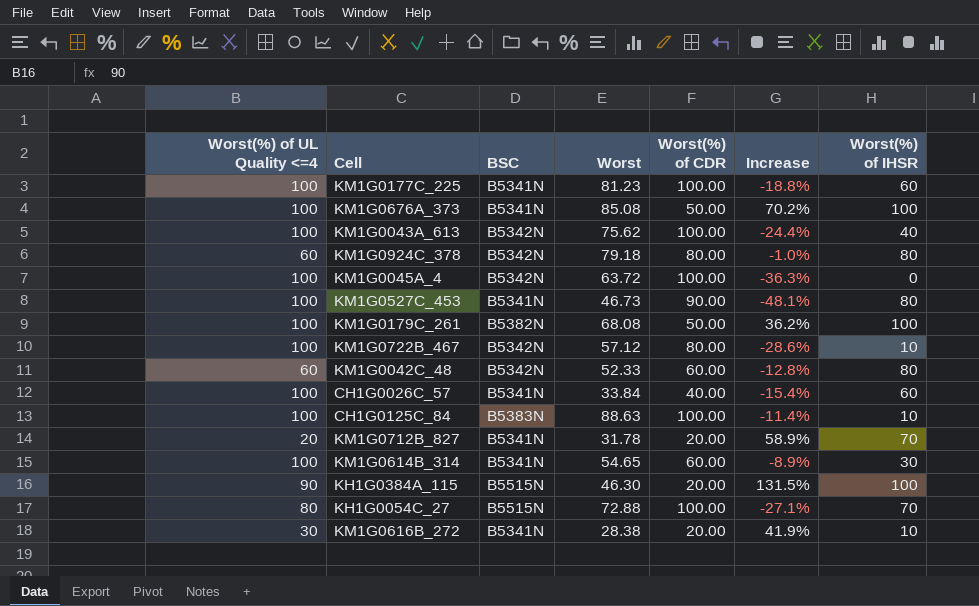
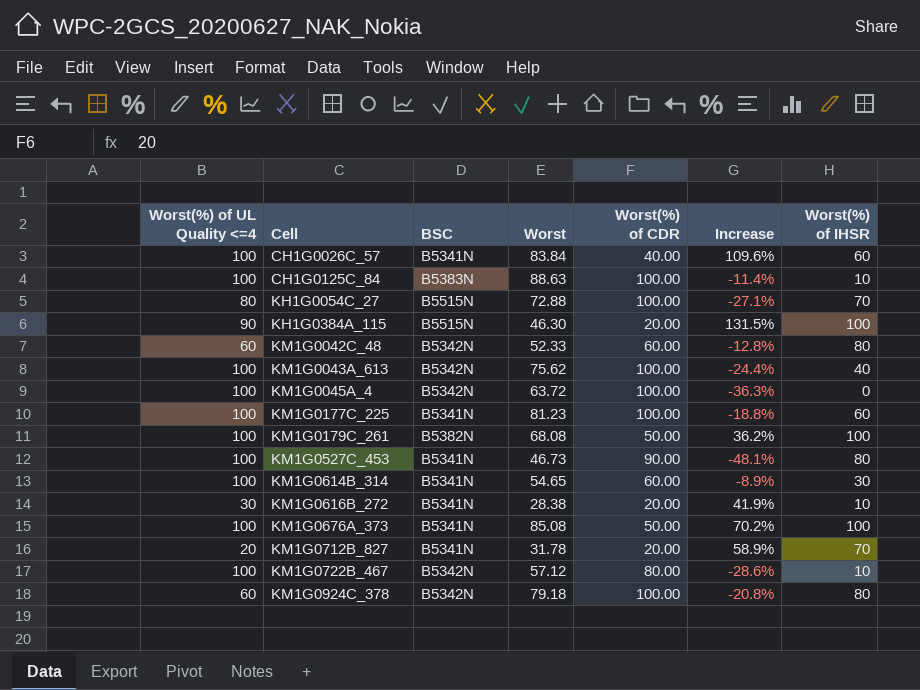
row order: none -> Cell ascending
CH1G0026C_57 | Worst: 33.84 -> 83.84
CH1G0026C_57 | Increase: -15.4% -> 109.6%
KM1G0924C_378 | Worst(%) of CDR: 80.00 -> 100.00
KM1G0924C_378 | Increase: -1.0% -> -20.8%

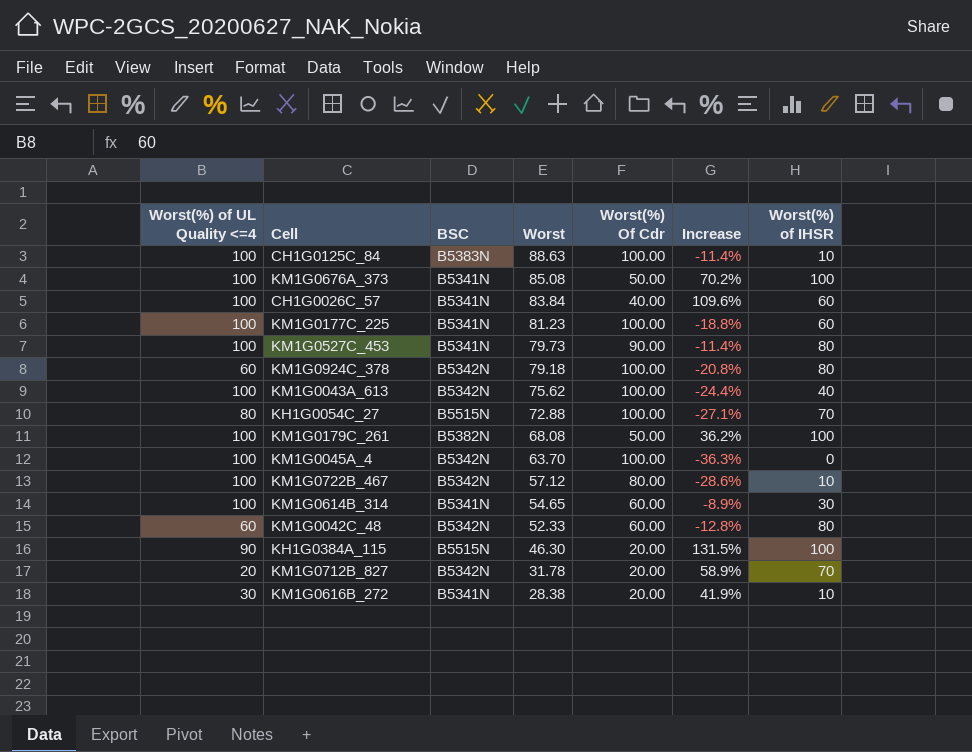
row order: Cell ascending -> Worst descending
column name: Worst(%) of CDR -> Worst(%) Of Cdr
KM1G0527C_453 | Worst: 46.73 -> 79.73
KM1G0527C_453 | Increase: -48.1% -> -11.4%
KM1G0045A_4 | Worst: 63.72 -> 63.70
KM1G0712B_827 | BSC: B5341N -> B5342N

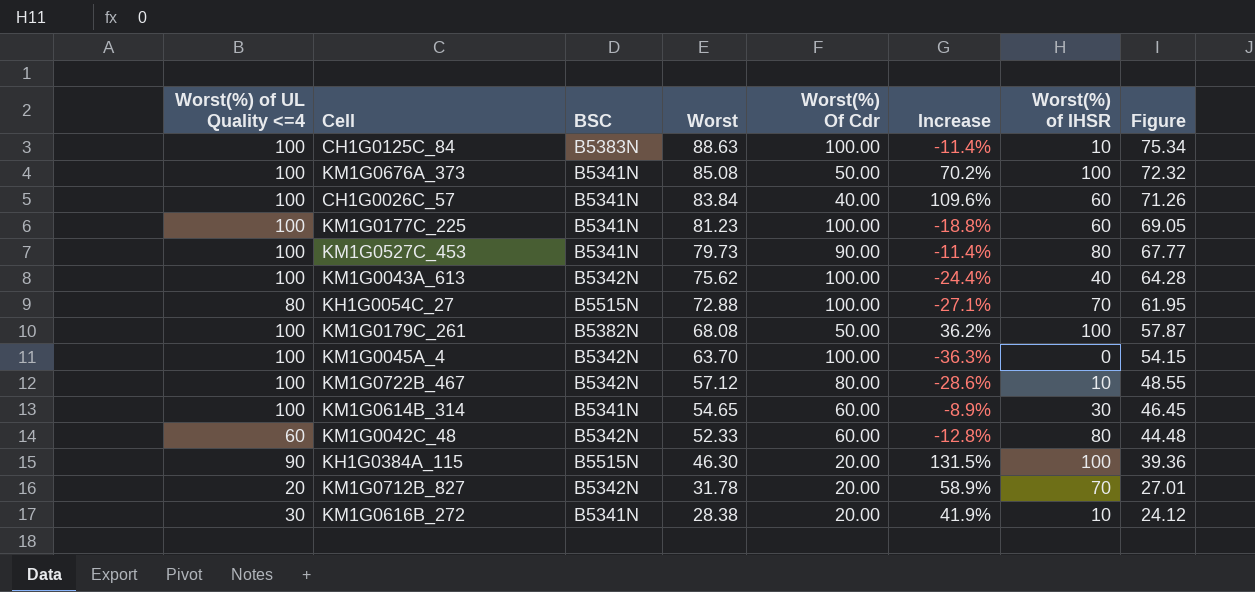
column Figure | formula: none -> [Worst] * 0.85
row KM1G0924C_378: 60 | B5342N | 79.18 | 100.00 | -20.8% | 80 -> none

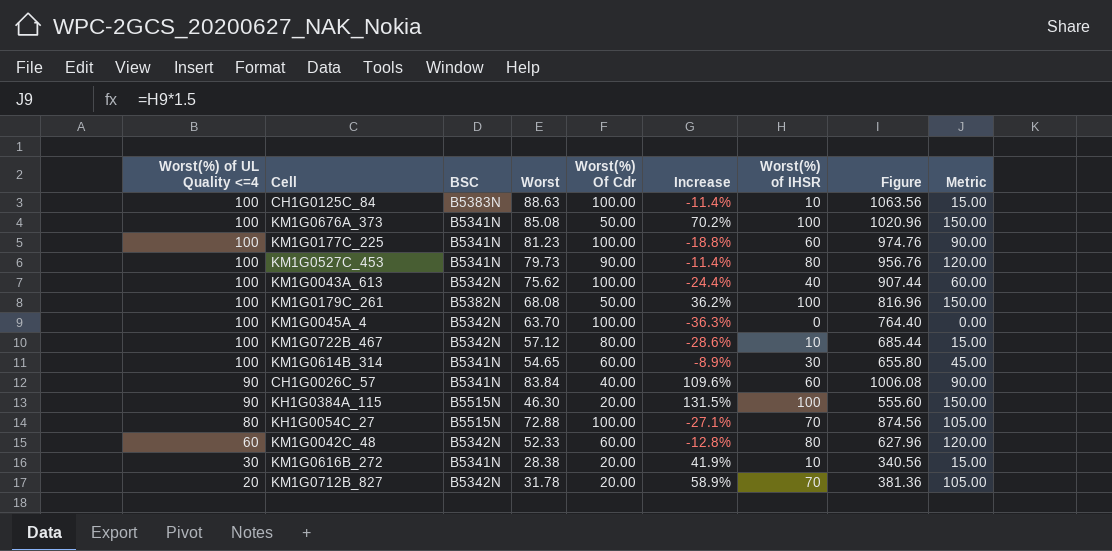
row order: Worst descending -> Worst(%) of UL Quality <=4 descending
column Figure | formula: [Worst] * 0.85 -> [Worst] * 12
column Metric | formula: none -> [Worst(%) of IHSR] * 1.5
CH1G0026C_57 | Worst(%) of UL Quality <=4: 100 -> 90

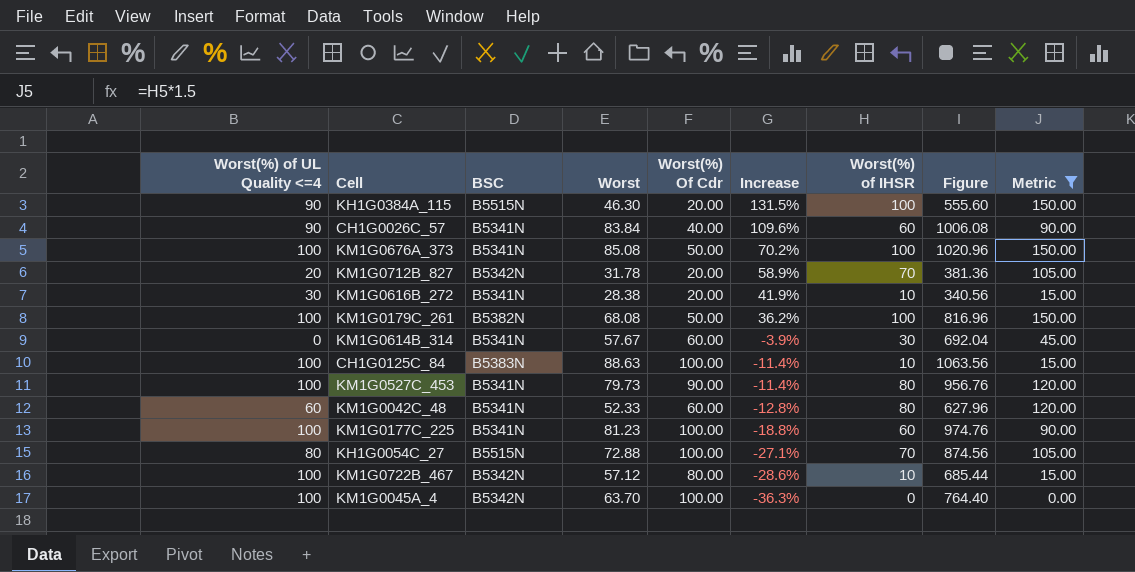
filter: none -> Metric != 60.00
row order: Worst(%) of UL Quality <=4 descending -> Increase descending
KM1G0614B_314 | Worst(%) of UL Quality <=4: 100 -> 0
KM1G0614B_314 | Worst: 54.65 -> 57.67
KM1G0614B_314 | Increase: -8.9% -> -3.9%
KM1G0614B_314 | Figure: 655.80 -> 692.04
KM1G0042C_48 | BSC: B5342N -> B5341N

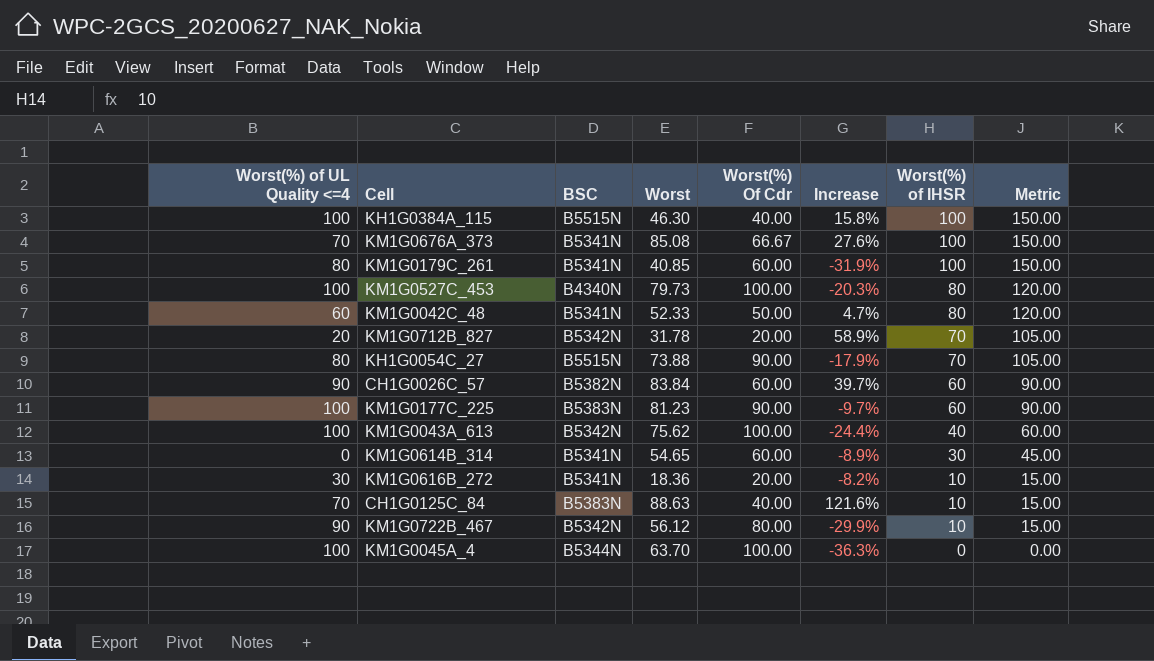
filter: Metric != 60.00 -> none
row order: Increase descending -> Worst(%) of IHSR descending
column Figure | formula: [Worst] * 12 -> none
KH1G0384A_115 | Worst(%) of UL Quality <=4: 90 -> 100
KH1G0384A_115 | Worst(%) Of Cdr: 20.00 -> 40.00
KH1G0384A_115 | Increase: 131.5% -> 15.8%
KM1G0676A_373 | Worst(%) of UL Quality <=4: 100 -> 70
KM1G0676A_373 | Worst(%) Of Cdr: 50.00 -> 66.67
KM1G0676A_373 | Increase: 70.2% -> 27.6%
KM1G0179C_261 | Worst(%) of UL Quality <=4: 100 -> 80
KM1G0179C_261 | BSC: B5382N -> B5341N
KM1G0179C_261 | Worst: 68.08 -> 40.85
KM1G0179C_261 | Worst(%) Of Cdr: 50.00 -> 60.00
KM1G0179C_261 | Increase: 36.2% -> -31.9%
KM1G0527C_453 | BSC: B5341N -> B4340N
KM1G0527C_453 | Worst(%) Of Cdr: 90.00 -> 100.00
KM1G0527C_453 | Increase: -11.4% -> -20.3%
KM1G0042C_48 | Worst(%) Of Cdr: 60.00 -> 50.00
KM1G0042C_48 | Increase: -12.8% -> 4.7%
KH1G0054C_27 | Worst: 72.88 -> 73.88
KH1G0054C_27 | Worst(%) Of Cdr: 100.00 -> 90.00
KH1G0054C_27 | Increase: -27.1% -> -17.9%
CH1G0026C_57 | BSC: B5341N -> B5382N
CH1G0026C_57 | Worst(%) Of Cdr: 40.00 -> 60.00
CH1G0026C_57 | Increase: 109.6% -> 39.7%
KM1G0177C_225 | BSC: B5341N -> B5383N
KM1G0177C_225 | Worst(%) Of Cdr: 100.00 -> 90.00
KM1G0177C_225 | Increase: -18.8% -> -9.7%
KM1G0614B_314 | Worst: 57.67 -> 54.65
KM1G0614B_314 | Increase: -3.9% -> -8.9%
KM1G0616B_272 | Worst: 28.38 -> 18.36
KM1G0616B_272 | Increase: 41.9% -> -8.2%
CH1G0125C_84 | Worst(%) of UL Quality <=4: 100 -> 70
CH1G0125C_84 | Worst(%) Of Cdr: 100.00 -> 40.00
CH1G0125C_84 | Increase: -11.4% -> 121.6%
KM1G0722B_467 | Worst(%) of UL Quality <=4: 100 -> 90
KM1G0722B_467 | Worst: 57.12 -> 56.12
KM1G0722B_467 | Increase: -28.6% -> -29.9%
KM1G0045A_4 | BSC: B5342N -> B5344N

